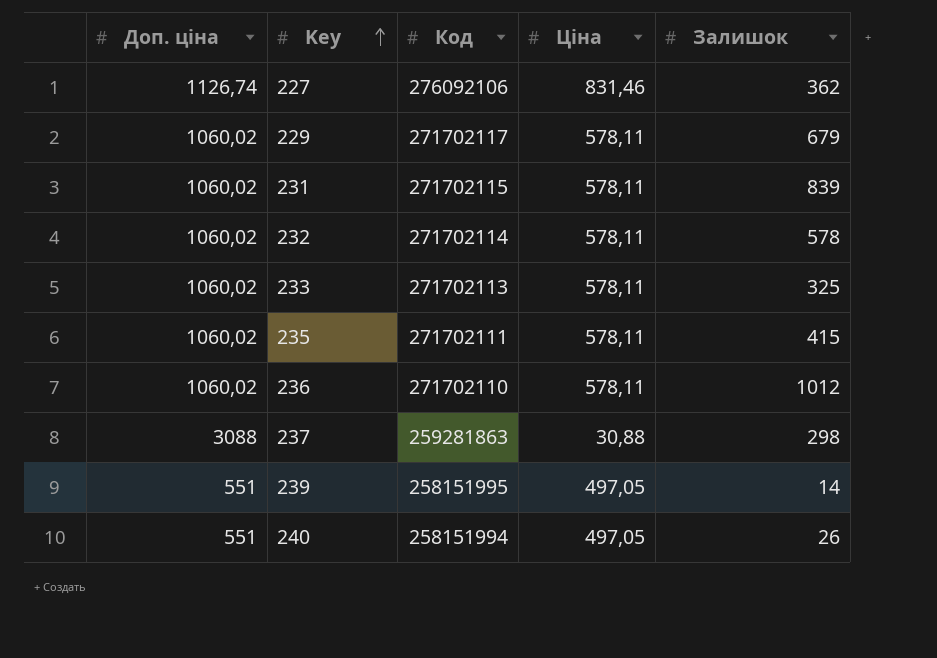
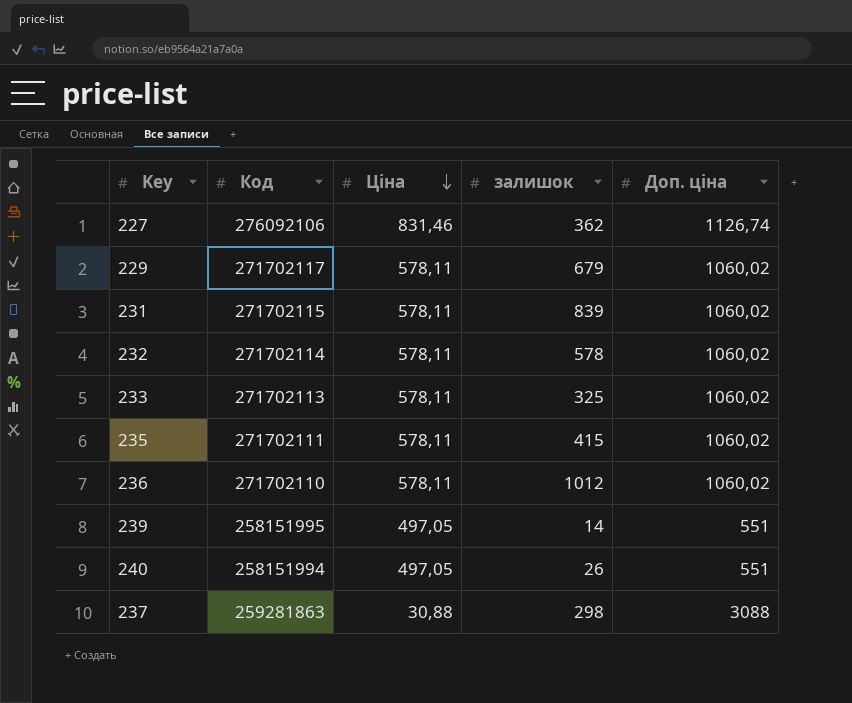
row order: Key ascending -> Ціна descending
column name: Залишок -> залишок
column Доп. ціна | position: 1 -> 5

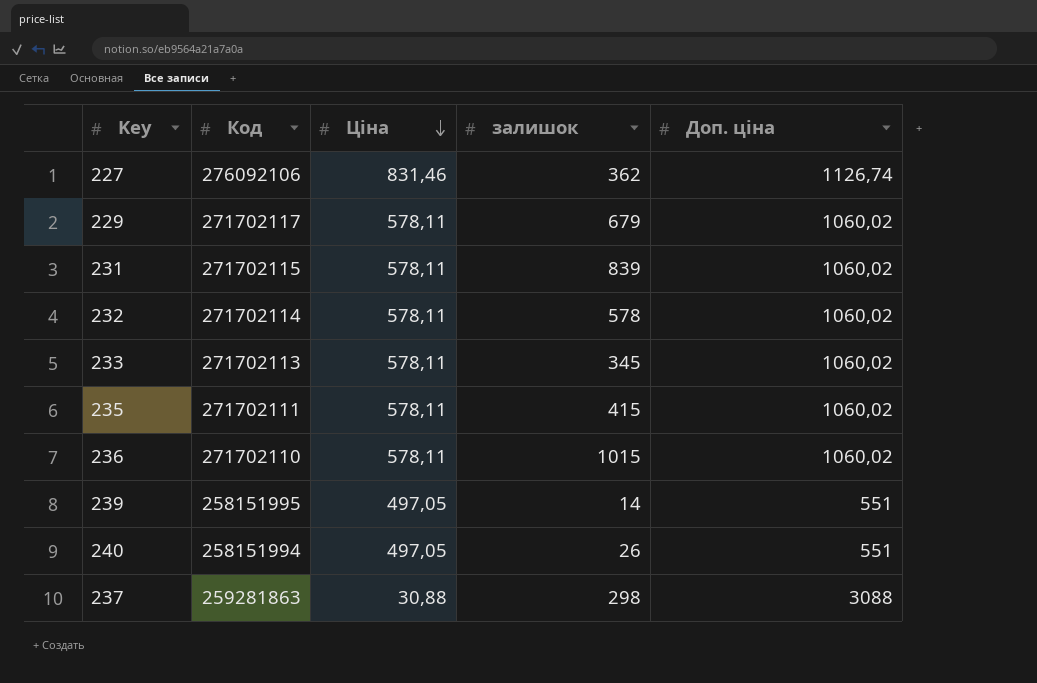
233 | залишок: 325 -> 345
236 | залишок: 1012 -> 1015

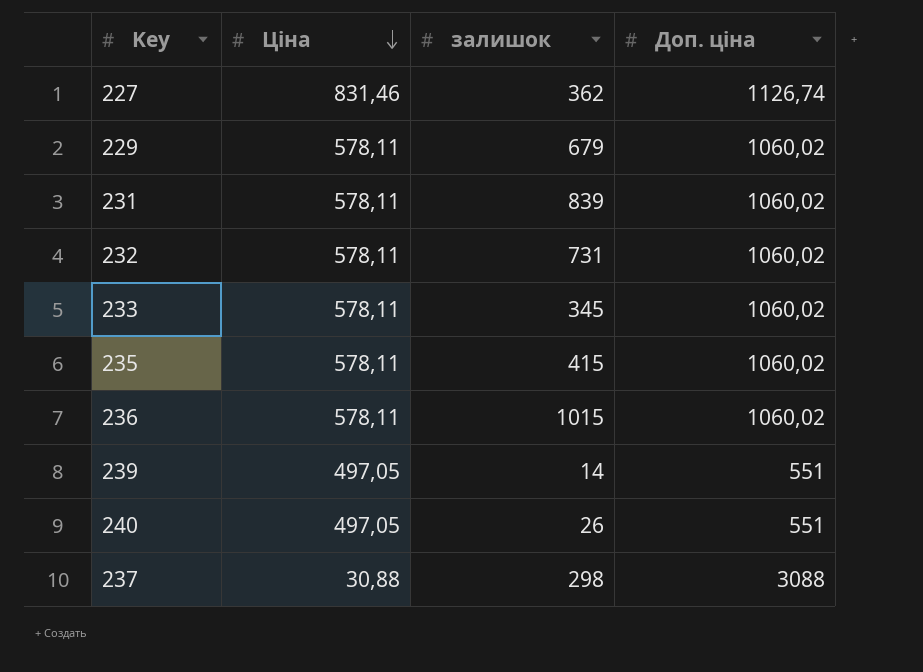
column Код | position: 2 -> none
232 | залишок: 578 -> 731

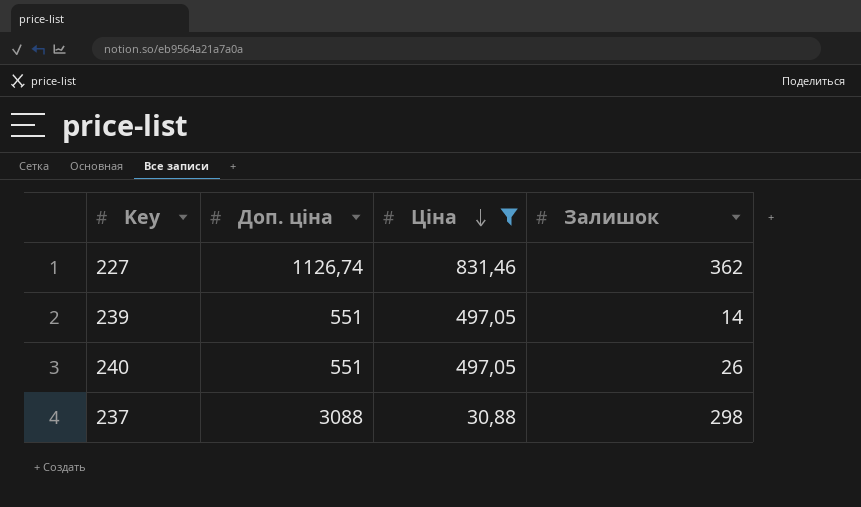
filter: none -> Ціна != 578,11
column Доп. ціна | position: 4 -> 2
column name: залишок -> Залишок

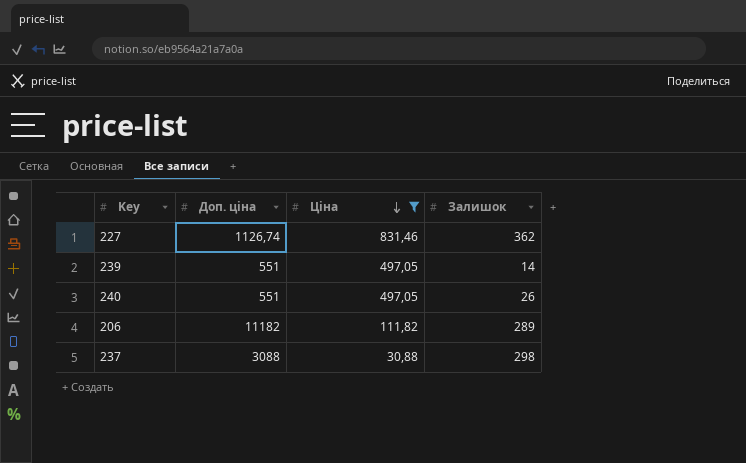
row 206: none -> 11182 | 111,82 | 289

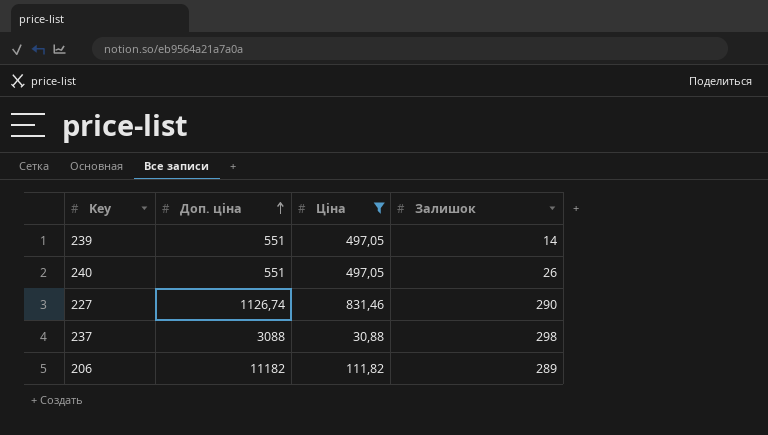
row order: Ціна descending -> Доп. ціна ascending
227 | Залишок: 362 -> 290

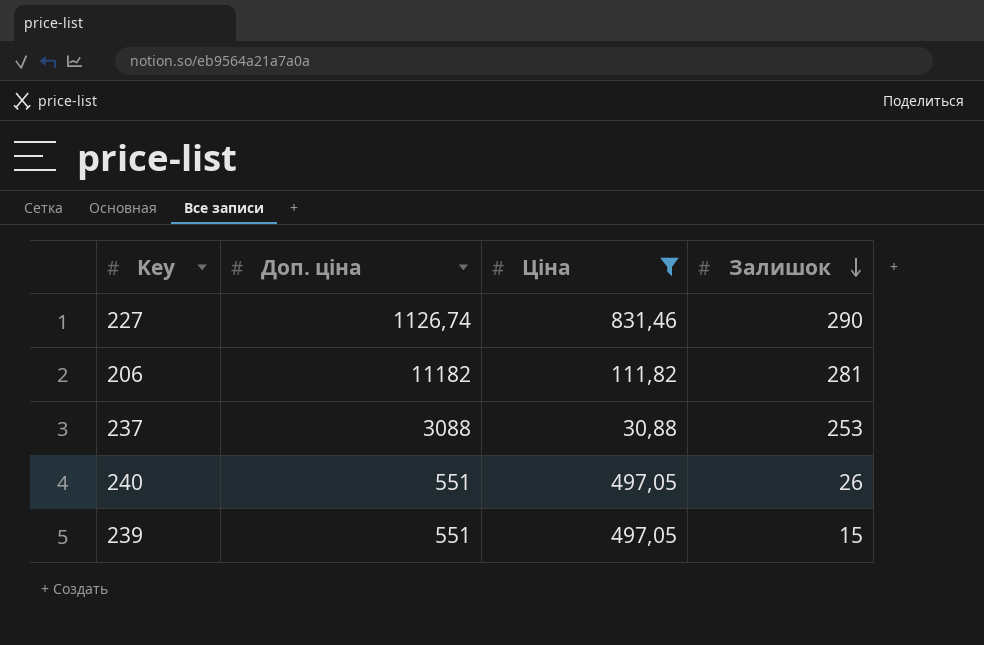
row order: Доп. ціна ascending -> Залишок descending
206 | Залишок: 289 -> 281
237 | Залишок: 298 -> 253
239 | Залишок: 14 -> 15

